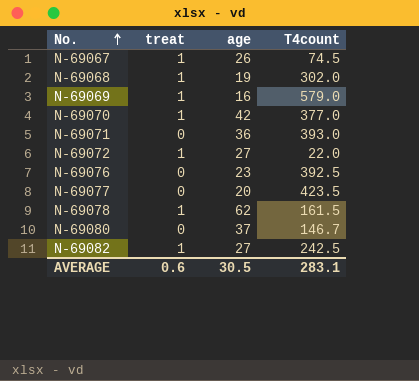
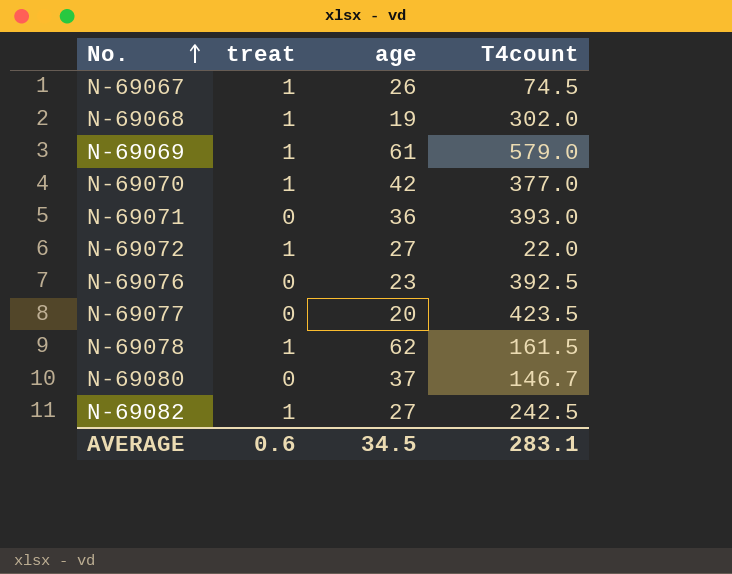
N-69069 | age: 16 -> 61
AVERAGE | age: 30.5 -> 34.5

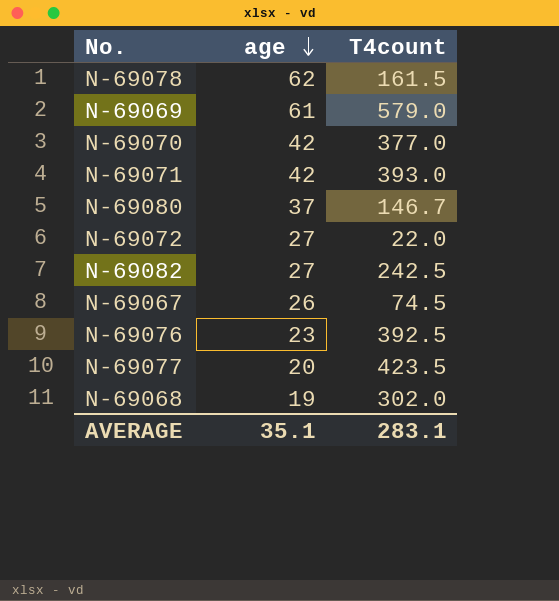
row order: No. ascending -> age descending
column treat | position: 2 -> none
N-69071 | age: 36 -> 42
AVERAGE | age: 34.5 -> 35.1

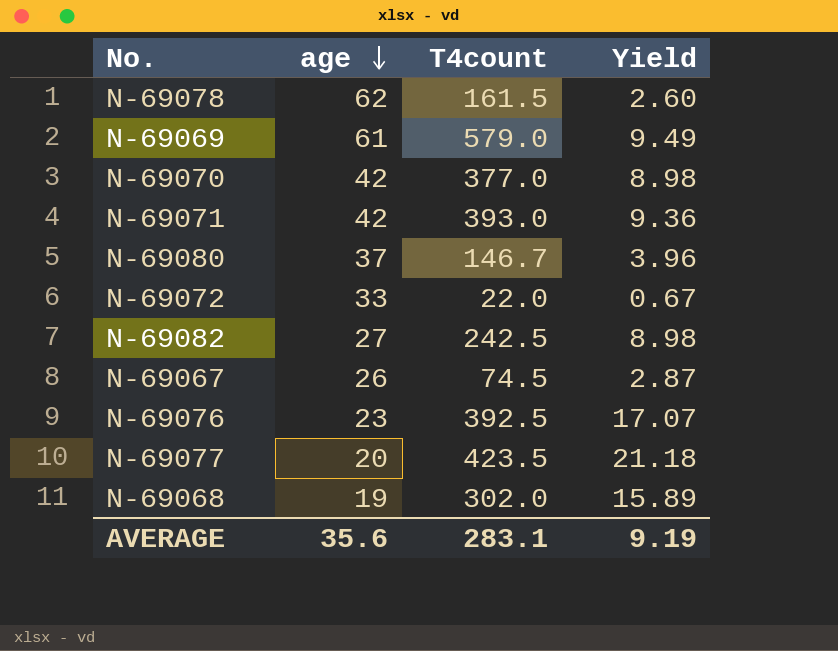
column Yield | formula: none -> [T4count] / [age]
N-69072 | age: 27 -> 33
AVERAGE | age: 35.1 -> 35.6

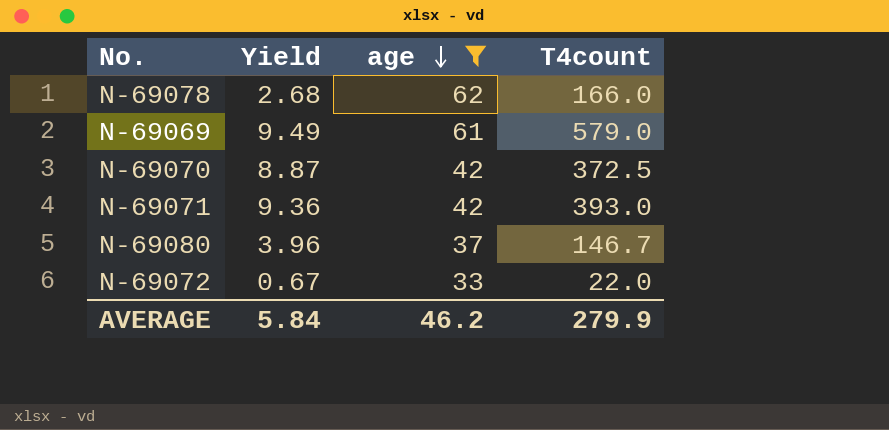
filter: none -> age >= 33
column Yield | position: 4 -> 2
N-69078 | Yield: 2.60 -> 2.68
N-69078 | T4count: 161.5 -> 166.0
N-69070 | Yield: 8.98 -> 8.87
N-69070 | T4count: 377.0 -> 372.5
AVERAGE | Yield: 9.19 -> 5.84
AVERAGE | age: 35.6 -> 46.2
AVERAGE | T4count: 283.1 -> 279.9

